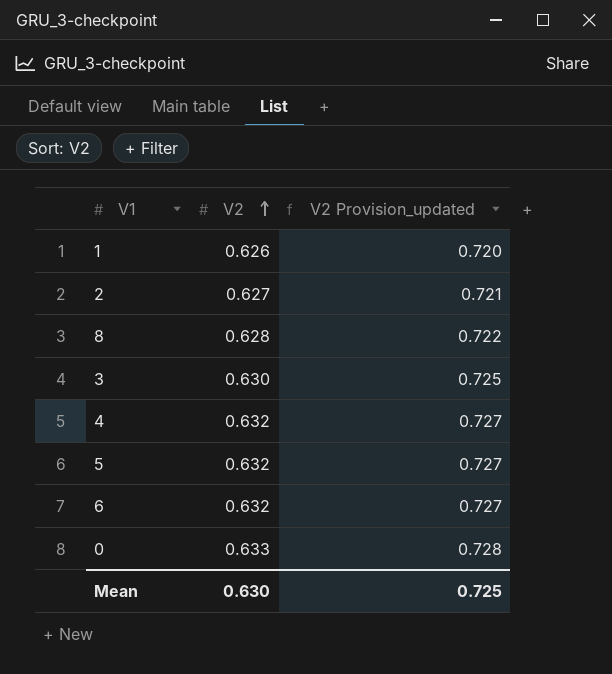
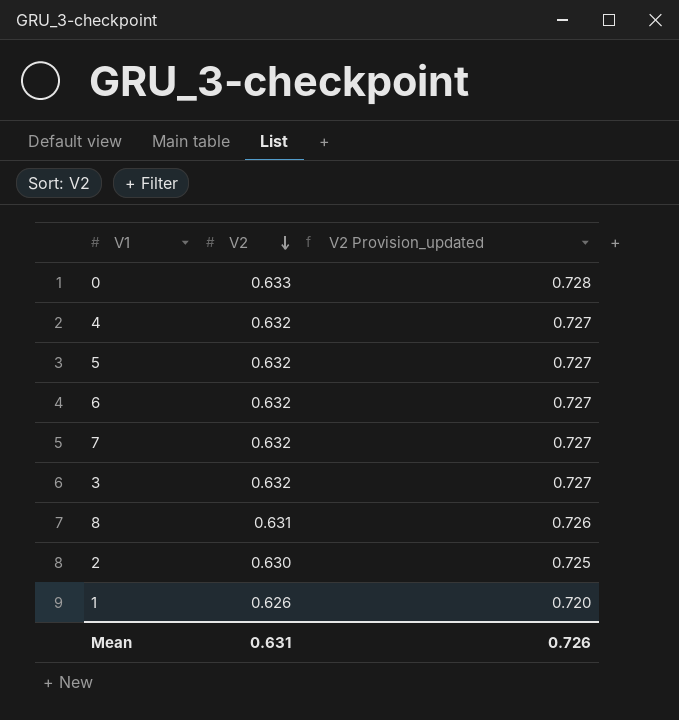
row order: V2 ascending -> V2 descending
row 7: none -> 0.632 | 0.727
3 | V2: 0.630 -> 0.632
3 | V2 Provision_updated: 0.725 -> 0.727
8 | V2: 0.628 -> 0.631
8 | V2 Provision_updated: 0.722 -> 0.726
2 | V2: 0.627 -> 0.630
2 | V2 Provision_updated: 0.721 -> 0.725
Mean | V2: 0.630 -> 0.631
Mean | V2 Provision_updated: 0.725 -> 0.726

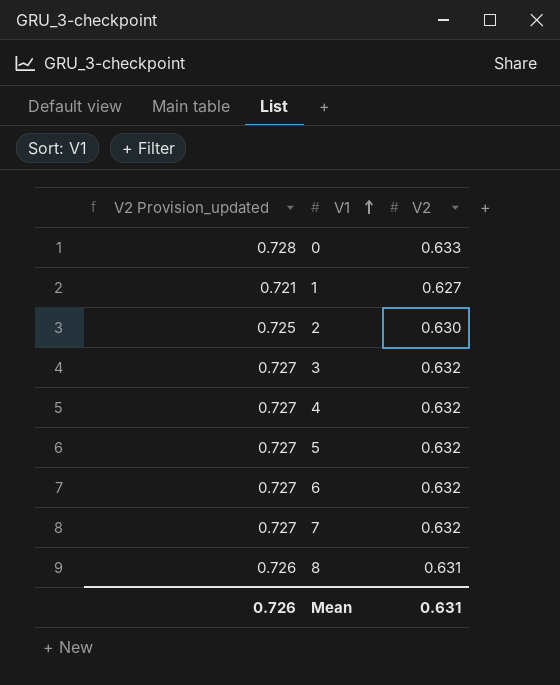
row order: V2 descending -> V1 ascending
column V2 Provision_updated | position: 3 -> 1
1 | V2 Provision_updated: 0.720 -> 0.721
1 | V2: 0.626 -> 0.627

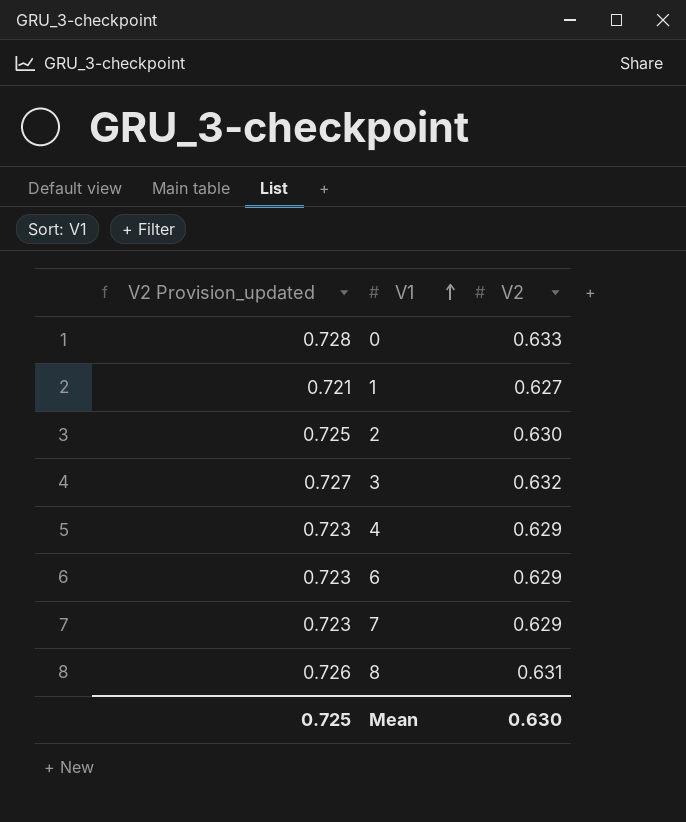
row 5: 0.727 | 0.632 -> none
4 | V2 Provision_updated: 0.727 -> 0.723
4 | V2: 0.632 -> 0.629
6 | V2 Provision_updated: 0.727 -> 0.723
6 | V2: 0.632 -> 0.629
7 | V2 Provision_updated: 0.727 -> 0.723
7 | V2: 0.632 -> 0.629
Mean | V2 Provision_updated: 0.726 -> 0.725
Mean | V2: 0.631 -> 0.630

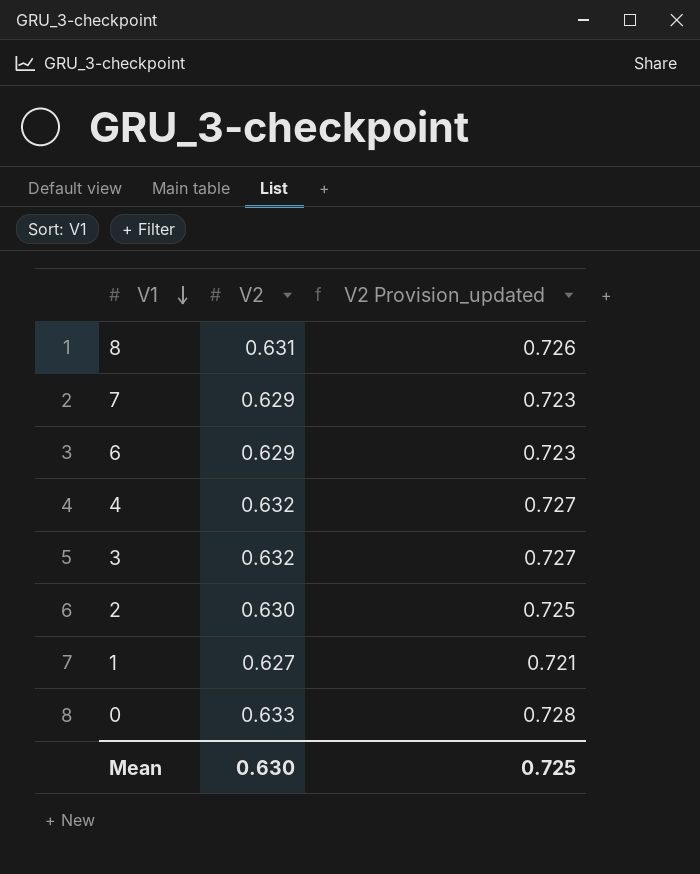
row order: V1 ascending -> V1 descending
column V2 Provision_updated | position: 1 -> 3
4 | V2: 0.629 -> 0.632
4 | V2 Provision_updated: 0.723 -> 0.727

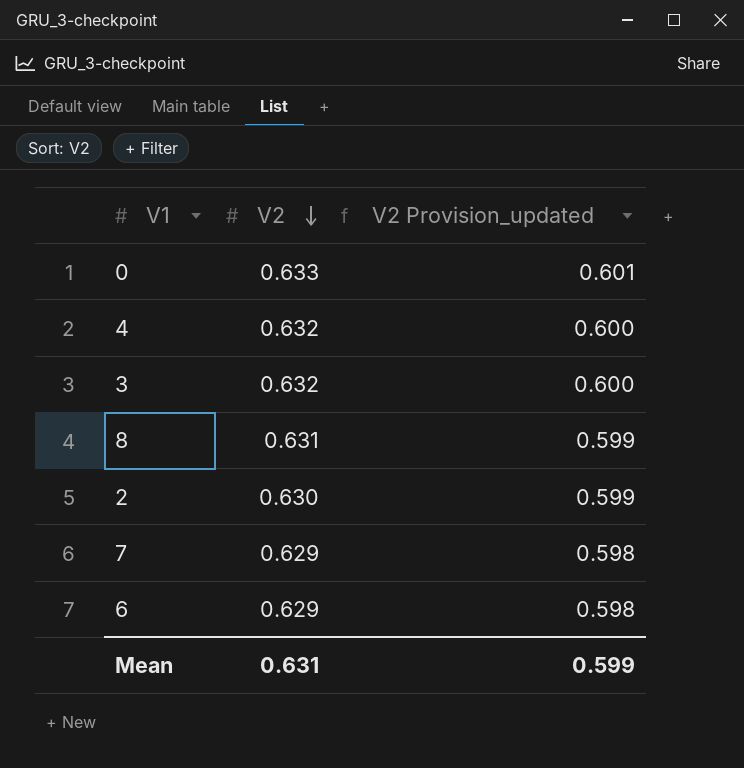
row order: V1 descending -> V2 descending
column V2 Provision_updated | formula: [V2] * 1.15 -> [V2] * 0.95
row 1: 0.627 | 0.721 -> none
Mean | V2: 0.630 -> 0.631
Mean | V2 Provision_updated: 0.725 -> 0.599

